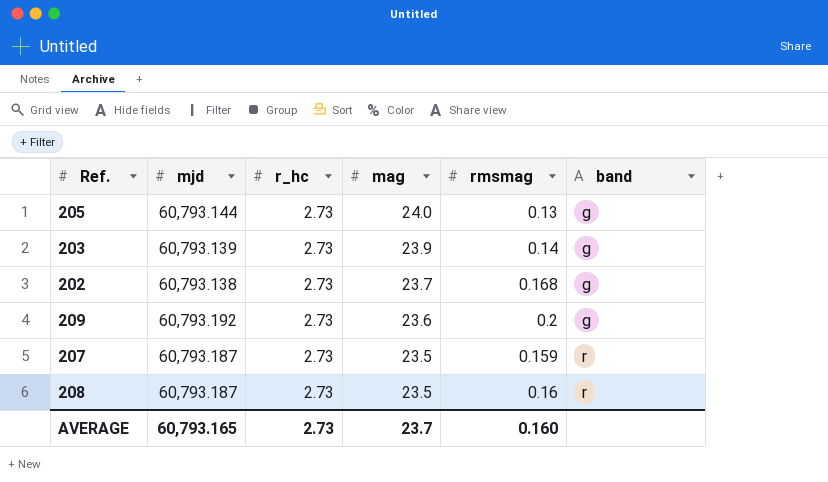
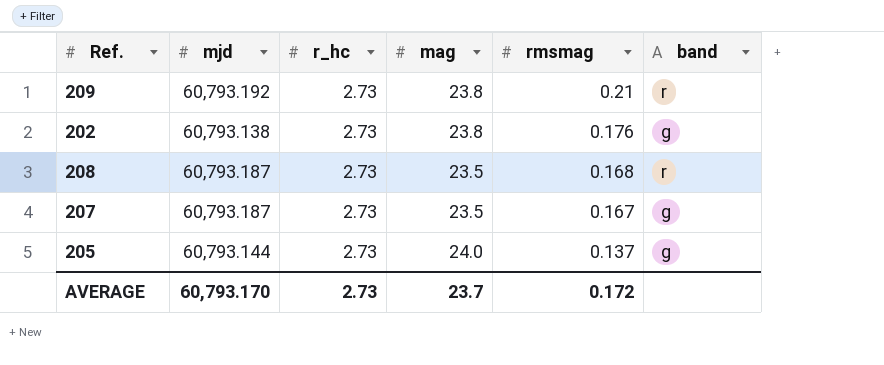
row order: mag descending -> rmsmag descending
row 203: 60,793.139 | 2.73 | 23.9 | 0.14 | g -> none
209 | mag: 23.6 -> 23.8
209 | rmsmag: 0.2 -> 0.21
209 | band: g -> r
202 | mag: 23.7 -> 23.8
202 | rmsmag: 0.168 -> 0.176
208 | rmsmag: 0.16 -> 0.168
207 | rmsmag: 0.159 -> 0.167
207 | band: r -> g
205 | rmsmag: 0.13 -> 0.137
AVERAGE | mjd: 60,793.165 -> 60,793.170
AVERAGE | rmsmag: 0.160 -> 0.172

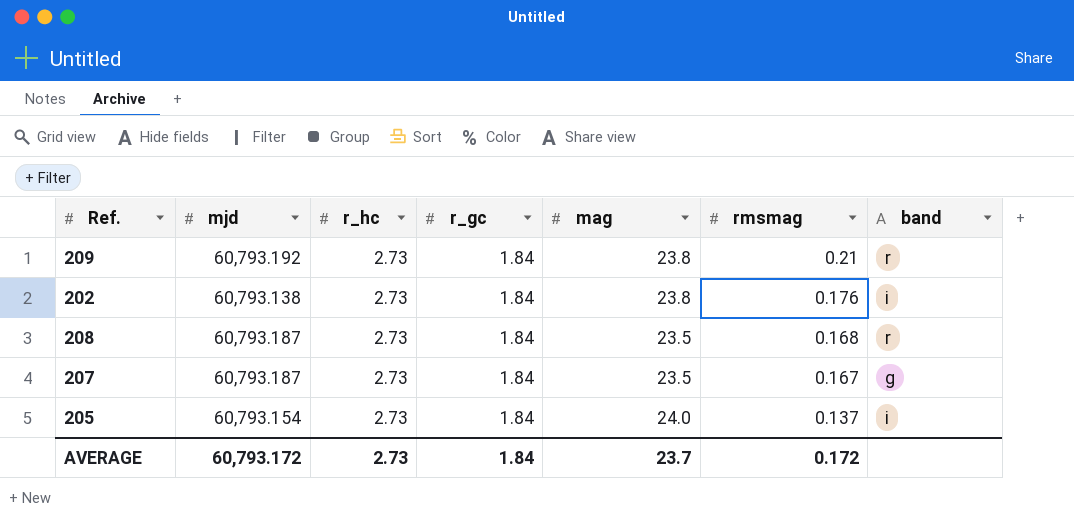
column r_gc | position: none -> 4
202 | band: g -> i
205 | mjd: 60,793.144 -> 60,793.154
205 | band: g -> i
AVERAGE | mjd: 60,793.170 -> 60,793.172

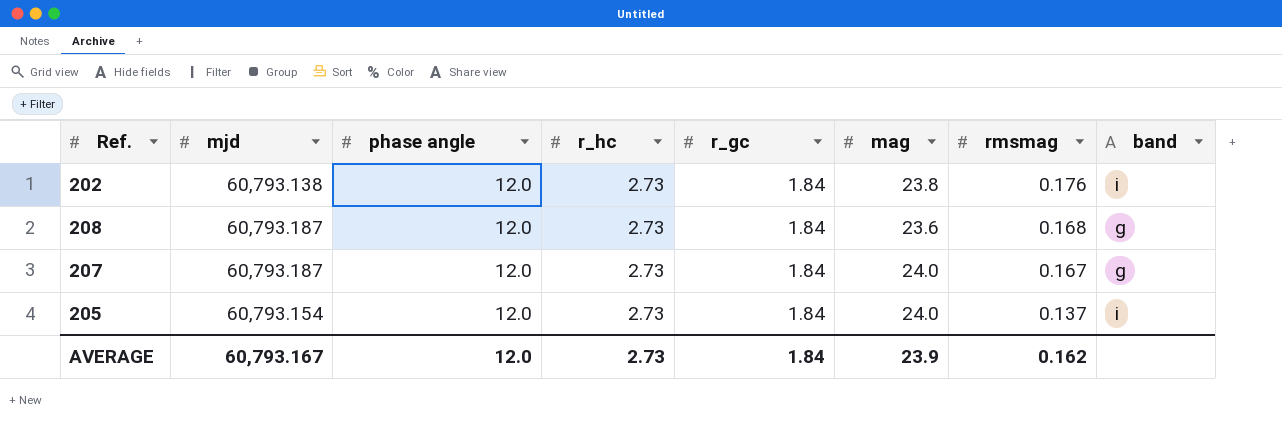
column phase angle | position: none -> 3
row 209: 60,793.192 | 2.73 | 1.84 | 23.8 | 0.21 | r -> none
208 | mag: 23.5 -> 23.6
208 | band: r -> g
207 | mag: 23.5 -> 24.0
AVERAGE | mjd: 60,793.172 -> 60,793.167
AVERAGE | mag: 23.7 -> 23.9
AVERAGE | rmsmag: 0.172 -> 0.162

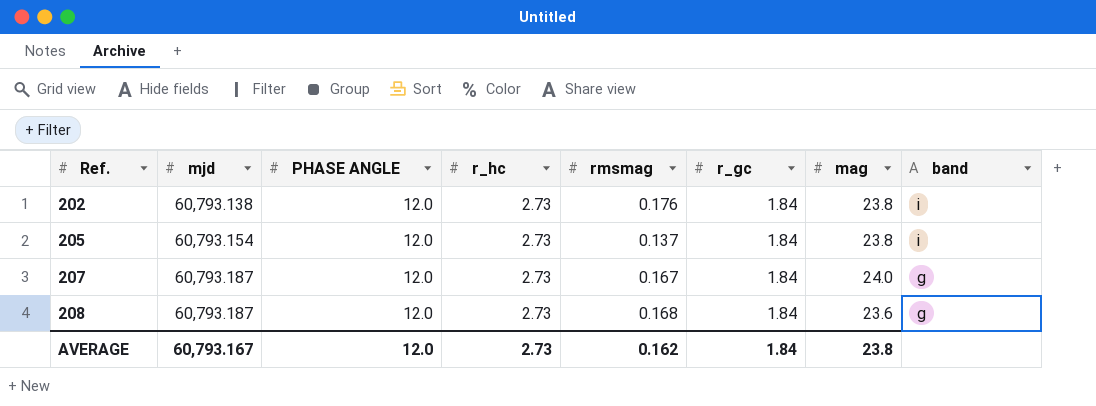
row order: rmsmag descending -> Ref. ascending
column name: phase angle -> PHASE ANGLE
column rmsmag | position: 7 -> 5
205 | mag: 24.0 -> 23.8
AVERAGE | mag: 23.9 -> 23.8

